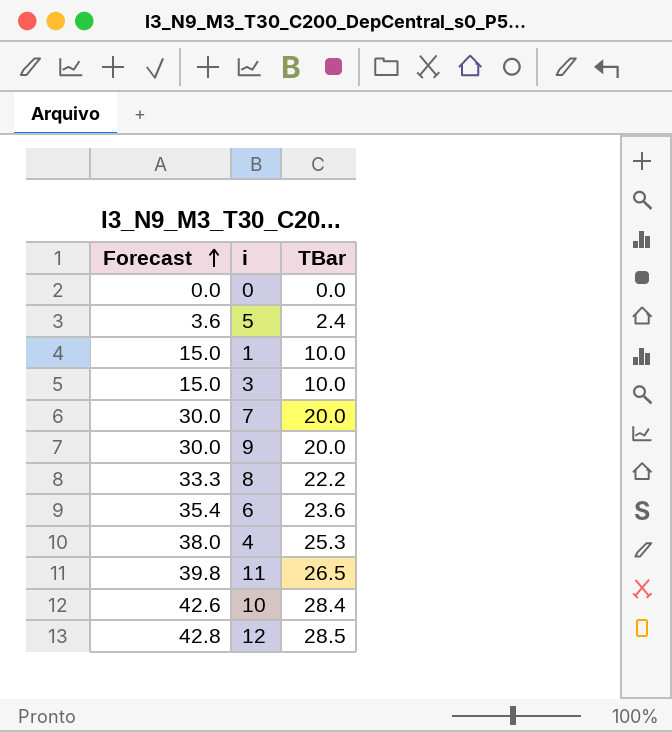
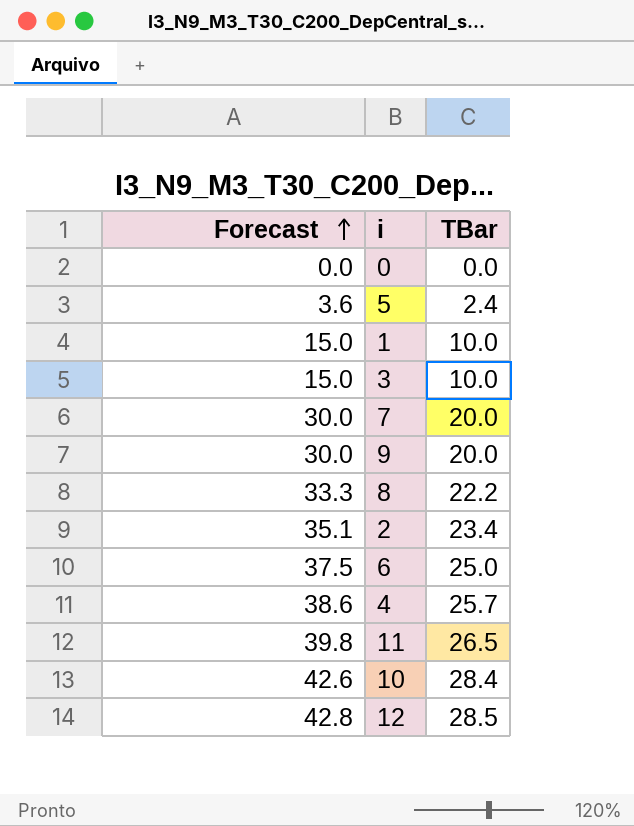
row 2: none -> 35.1 | 23.4
6 | Forecast: 35.4 -> 37.5
6 | TBar: 23.6 -> 25.0
4 | Forecast: 38.0 -> 38.6
4 | TBar: 25.3 -> 25.7

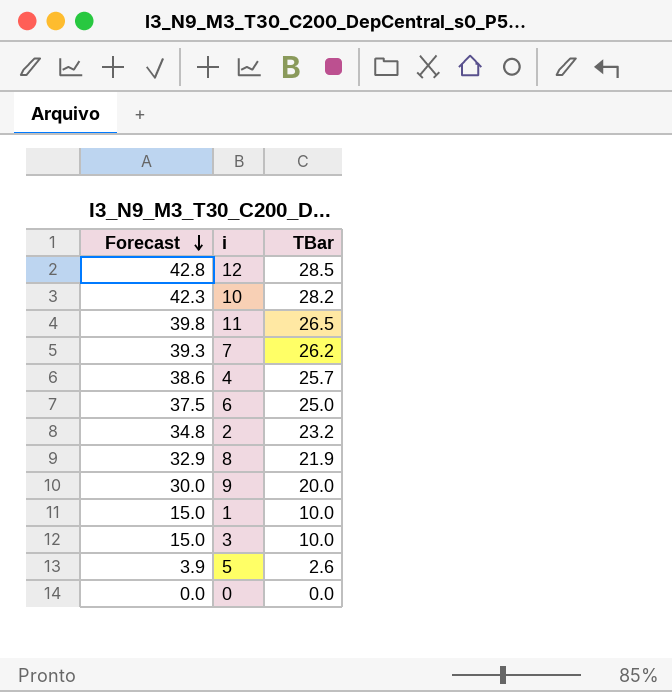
row order: Forecast ascending -> Forecast descending
10 | Forecast: 42.6 -> 42.3
10 | TBar: 28.4 -> 28.2
7 | Forecast: 30.0 -> 39.3
7 | TBar: 20.0 -> 26.2
2 | Forecast: 35.1 -> 34.8
2 | TBar: 23.4 -> 23.2
8 | Forecast: 33.3 -> 32.9
8 | TBar: 22.2 -> 21.9
5 | Forecast: 3.6 -> 3.9
5 | TBar: 2.4 -> 2.6

